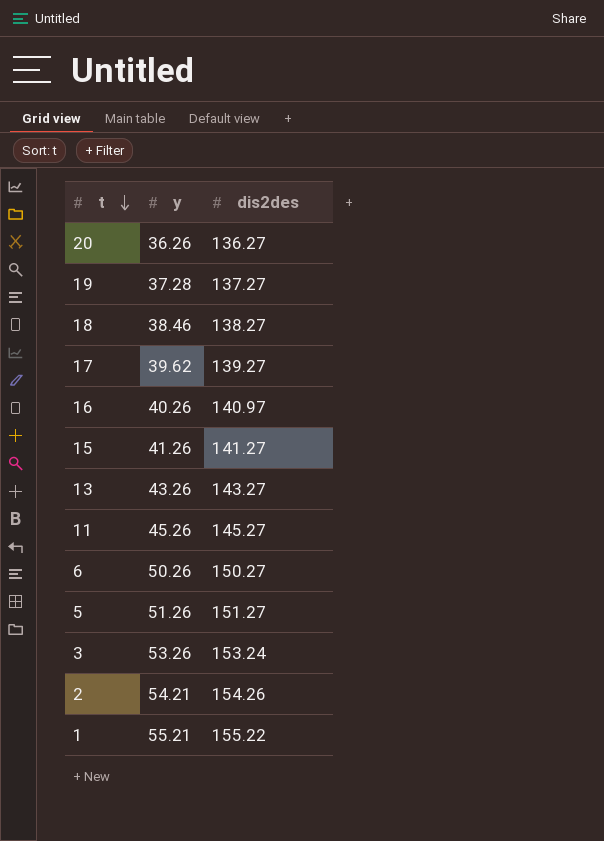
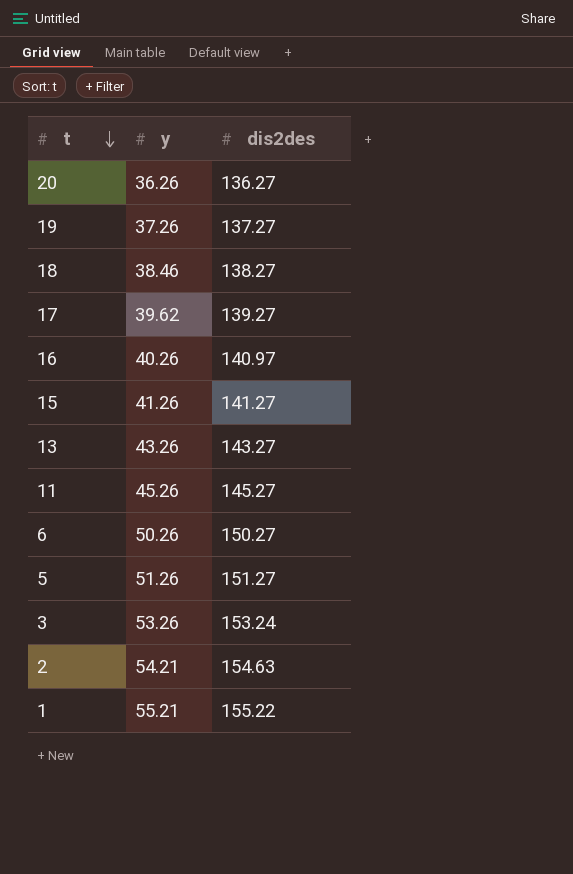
19 | y: 37.28 -> 37.26
2 | dis2des: 154.26 -> 154.63

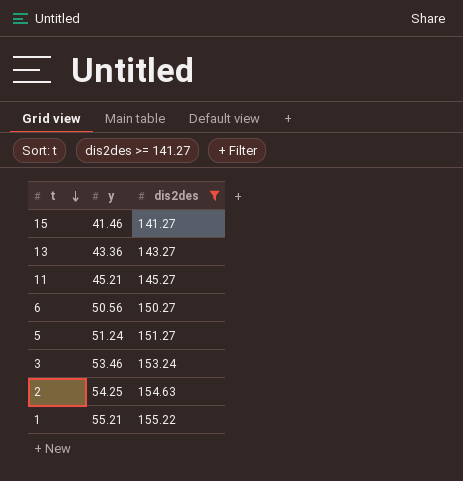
filter: none -> dis2des >= 141.27
15 | y: 41.26 -> 41.46
13 | y: 43.26 -> 43.36
11 | y: 45.26 -> 45.21
6 | y: 50.26 -> 50.56
5 | y: 51.26 -> 51.24
3 | y: 53.26 -> 53.46
2 | y: 54.21 -> 54.25

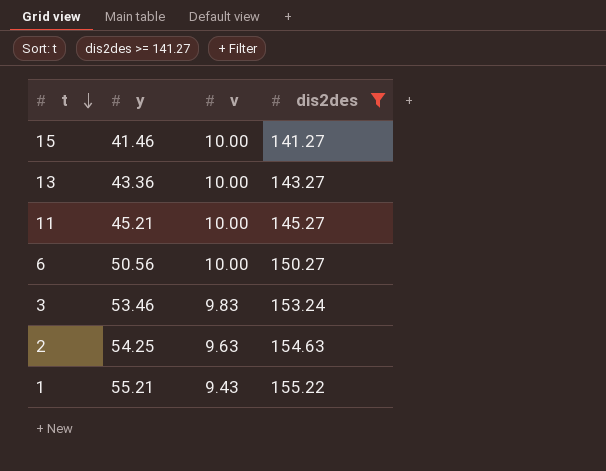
column v | position: none -> 3
row 5: 51.24 | 151.27 -> none

